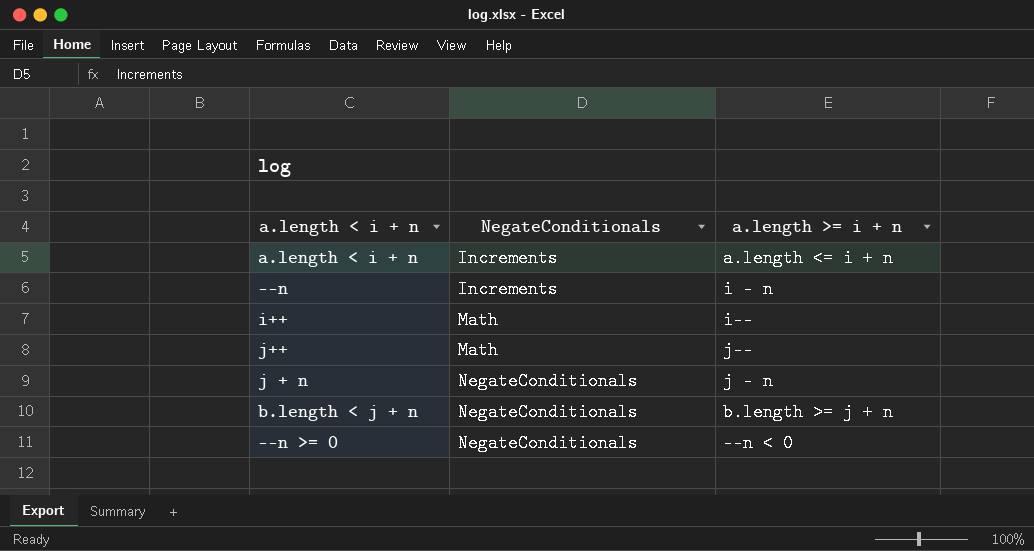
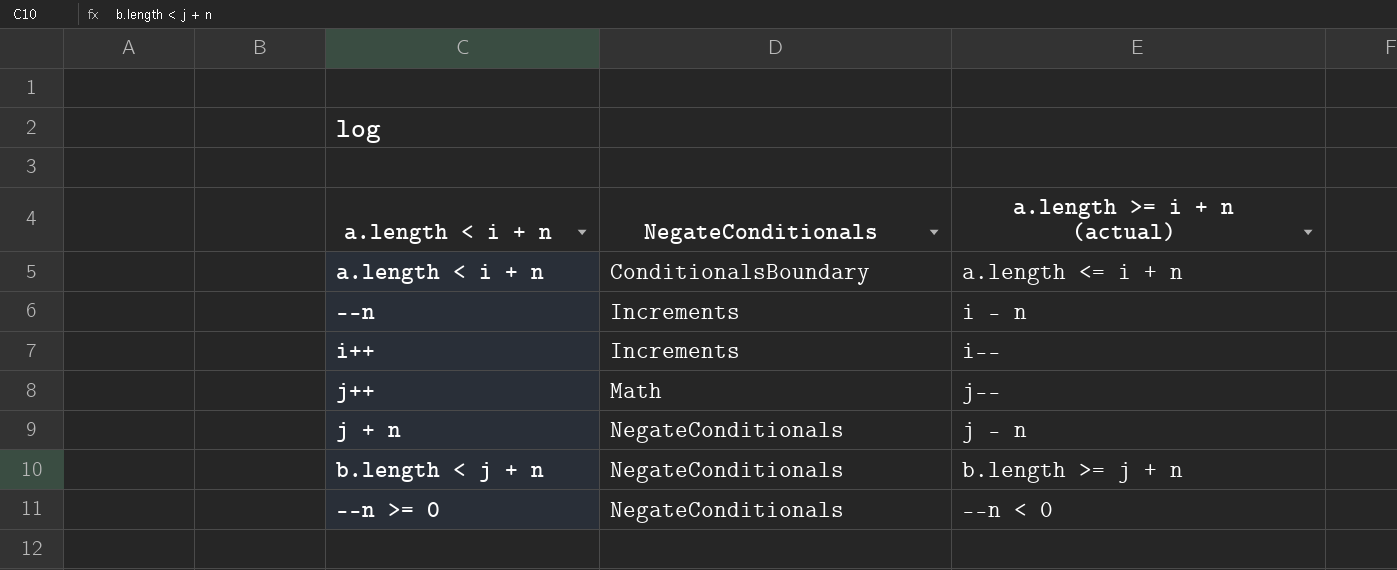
column name: a.length >= i + n -> a.length >= i + n (actual)
a.length < i + n | NegateConditionals: Increments -> ConditionalsBoundary
i++ | NegateConditionals: Math -> Increments

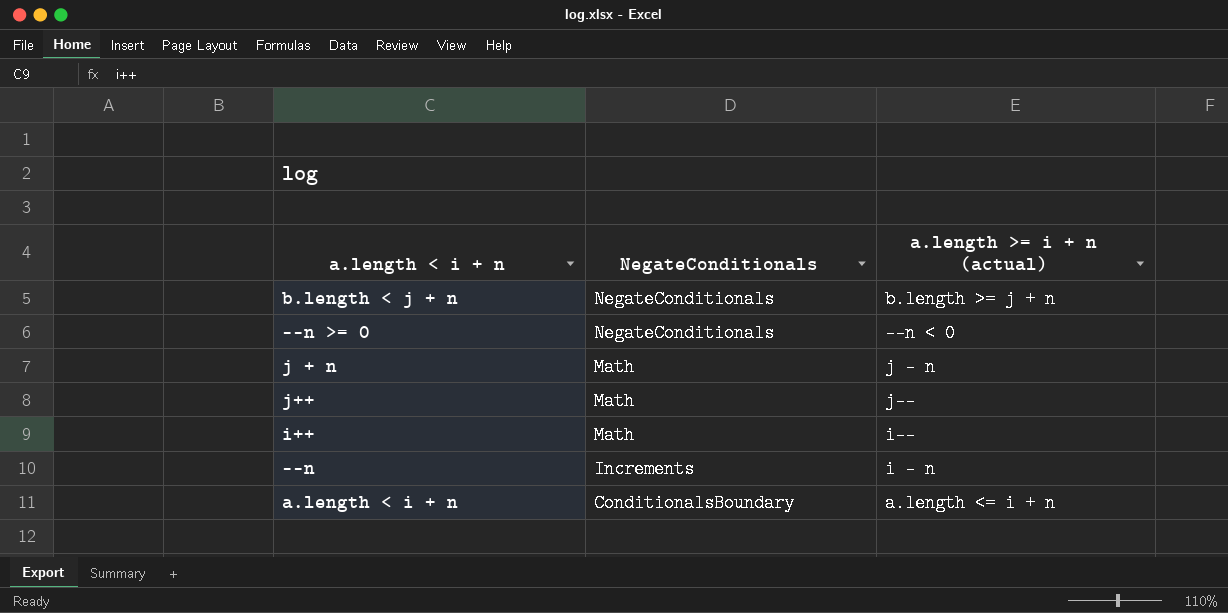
row order: NegateConditionals ascending -> NegateConditionals descending
j + n | NegateConditionals: NegateConditionals -> Math
i++ | NegateConditionals: Increments -> Math

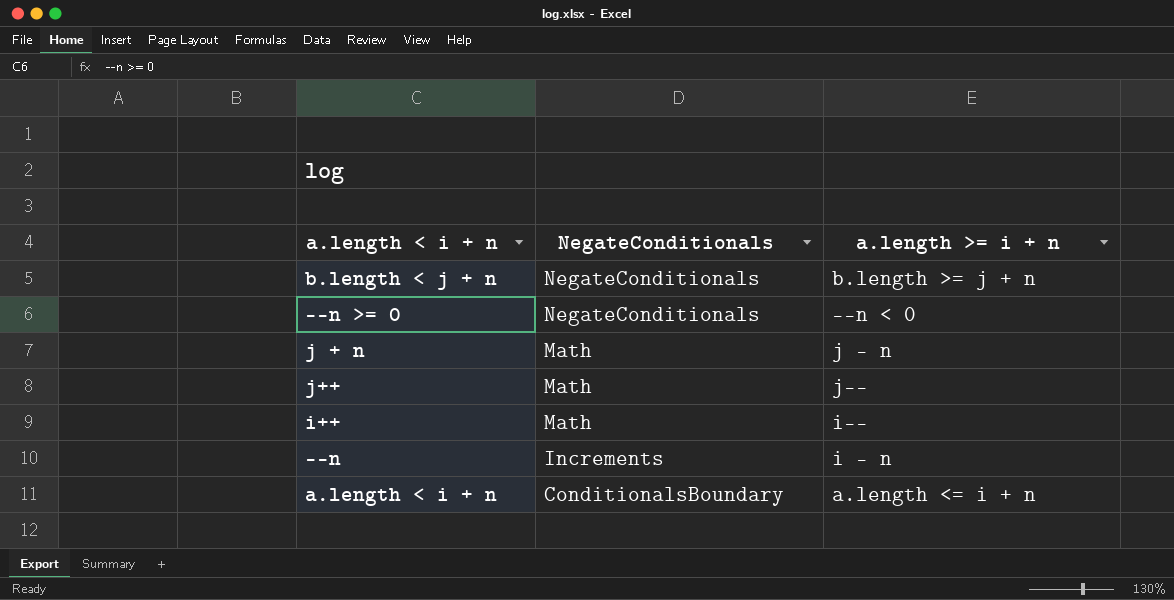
column name: a.length >= i + n (actual) -> a.length >= i + n

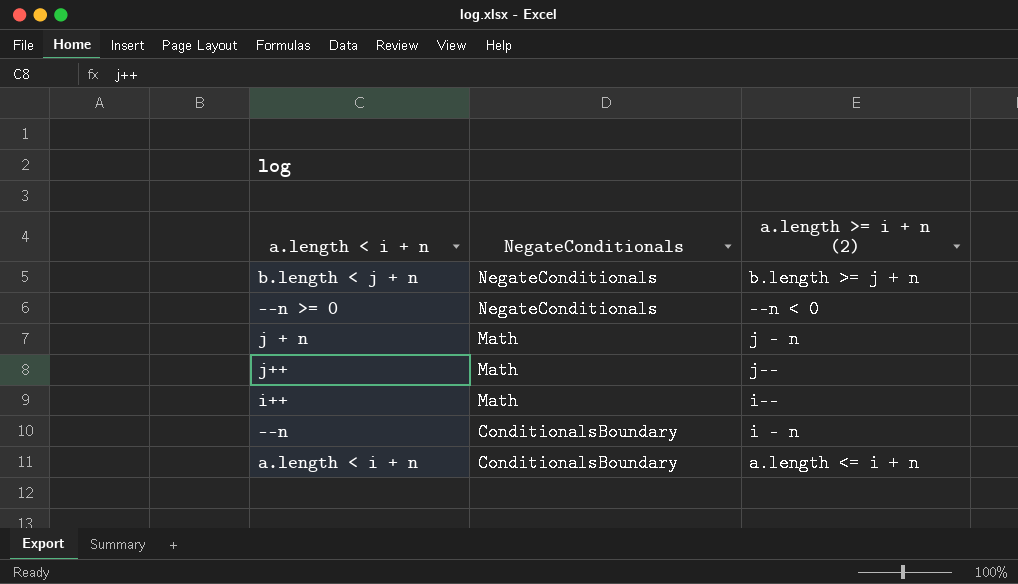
column name: a.length >= i + n -> a.length >= i + n (2)
--n | NegateConditionals: Increments -> ConditionalsBoundary

